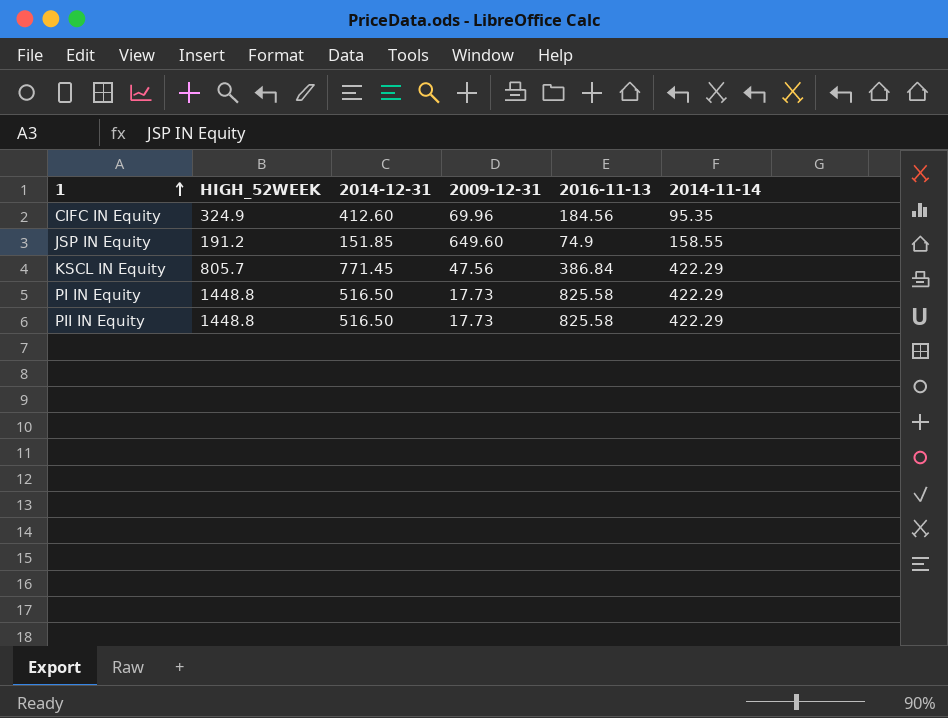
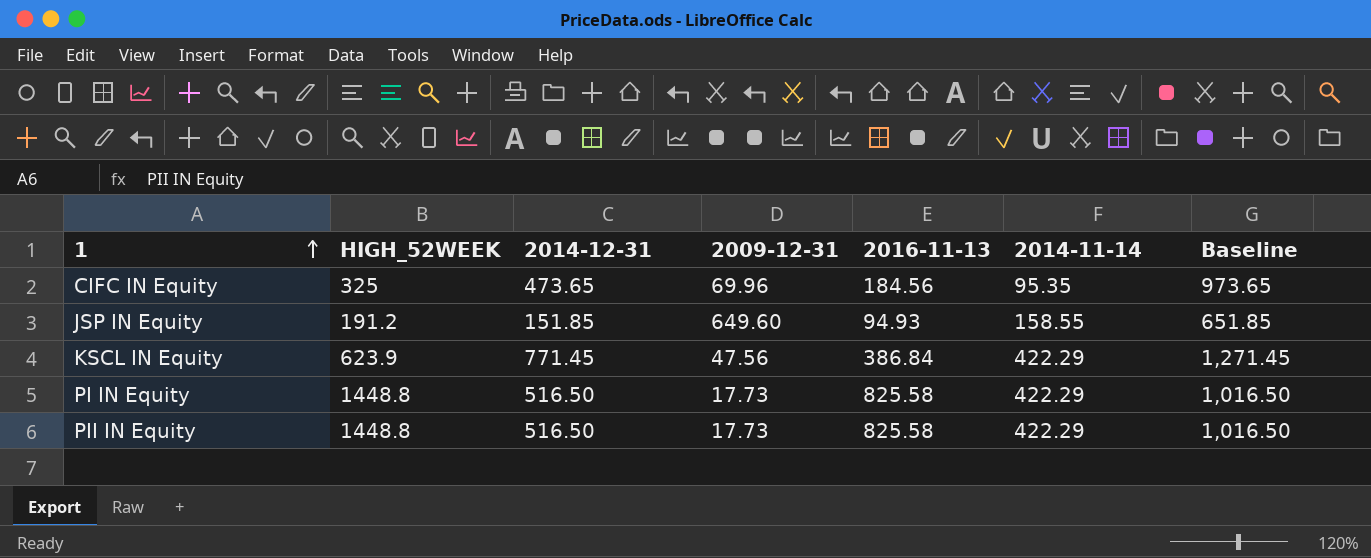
column Baseline | formula: none -> [2014-12-31] + 500
CIFC IN Equity | HIGH_52WEEK: 324.9 -> 325
CIFC IN Equity | 2014-12-31: 412.60 -> 473.65
JSP IN Equity | 2016-11-13: 74.9 -> 94.93
KSCL IN Equity | HIGH_52WEEK: 805.7 -> 623.9

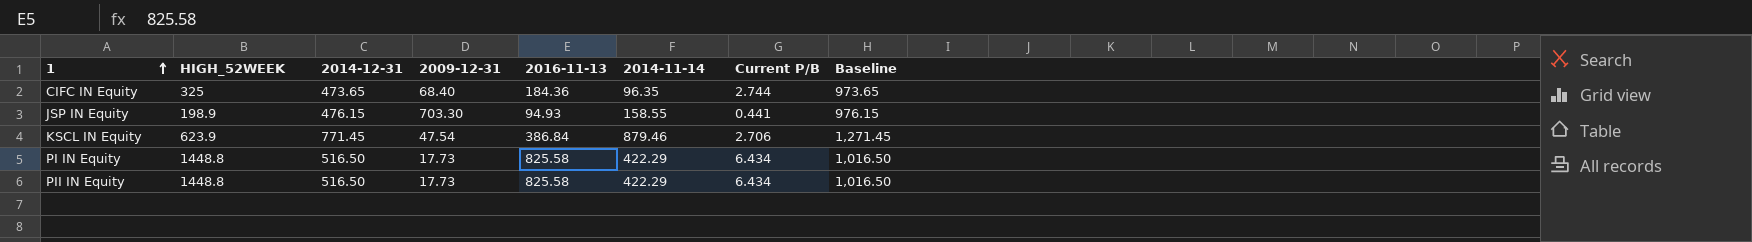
column Current P/B | position: none -> 7
CIFC IN Equity | 2009-12-31: 69.96 -> 68.40
CIFC IN Equity | 2016-11-13: 184.56 -> 184.36
CIFC IN Equity | 2014-11-14: 95.35 -> 96.35
JSP IN Equity | HIGH_52WEEK: 191.2 -> 198.9
JSP IN Equity | 2014-12-31: 151.85 -> 476.15
JSP IN Equity | 2009-12-31: 649.60 -> 703.30
JSP IN Equity | Baseline: 651.85 -> 976.15
KSCL IN Equity | 2009-12-31: 47.56 -> 47.54
KSCL IN Equity | 2014-11-14: 422.29 -> 879.46

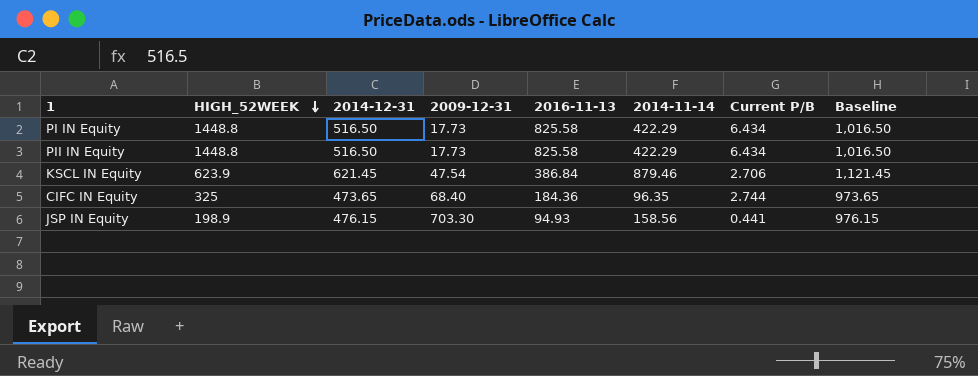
row order: 1 ascending -> HIGH_52WEEK descending
KSCL IN Equity | 2014-12-31: 771.45 -> 621.45
KSCL IN Equity | Baseline: 1,271.45 -> 1,121.45
JSP IN Equity | 2014-11-14: 158.55 -> 158.56

